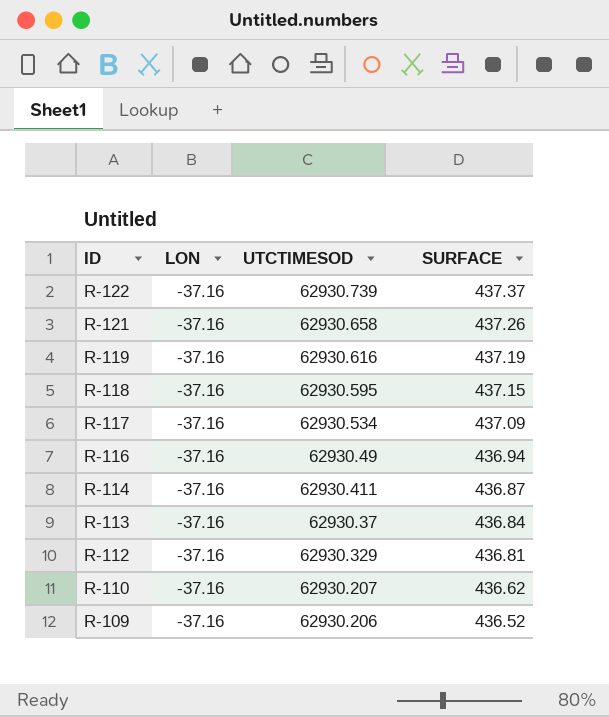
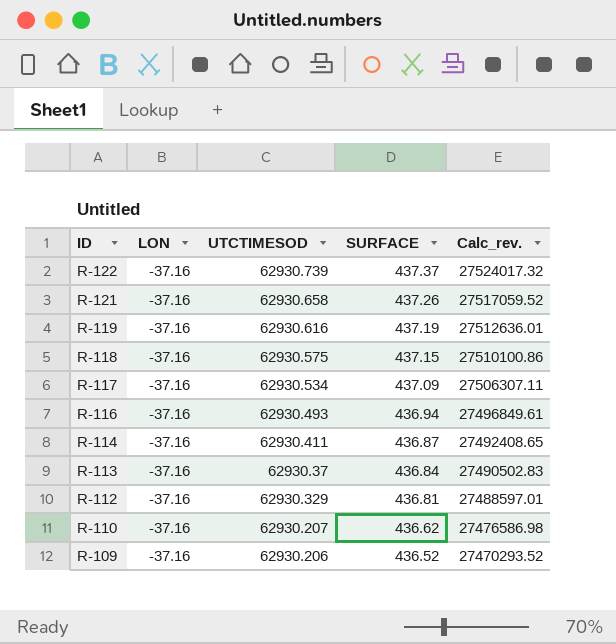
column Calc_rev. | formula: none -> [UTCTIMESOD] * [SURFACE]
R-118 | UTCTIMESOD: 62930.595 -> 62930.575
R-116 | UTCTIMESOD: 62930.49 -> 62930.493

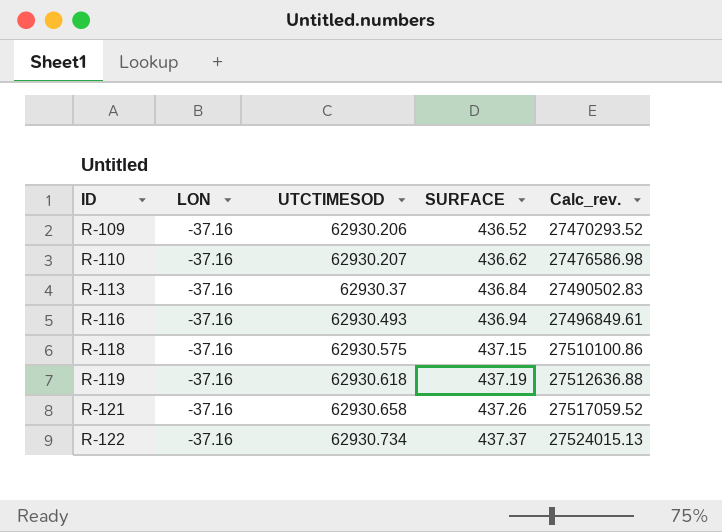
row order: ID descending -> ID ascending
row R-117: -37.16 | 62930.534 | 437.09 | 27506307.11 -> none
row R-114: -37.16 | 62930.411 | 436.87 | 27492408.65 -> none
row R-112: -37.16 | 62930.329 | 436.81 | 27488597.01 -> none
R-119 | UTCTIMESOD: 62930.616 -> 62930.618
R-119 | Calc_rev.: 27512636.01 -> 27512636.88
R-122 | UTCTIMESOD: 62930.739 -> 62930.734
R-122 | Calc_rev.: 27524017.32 -> 27524015.13

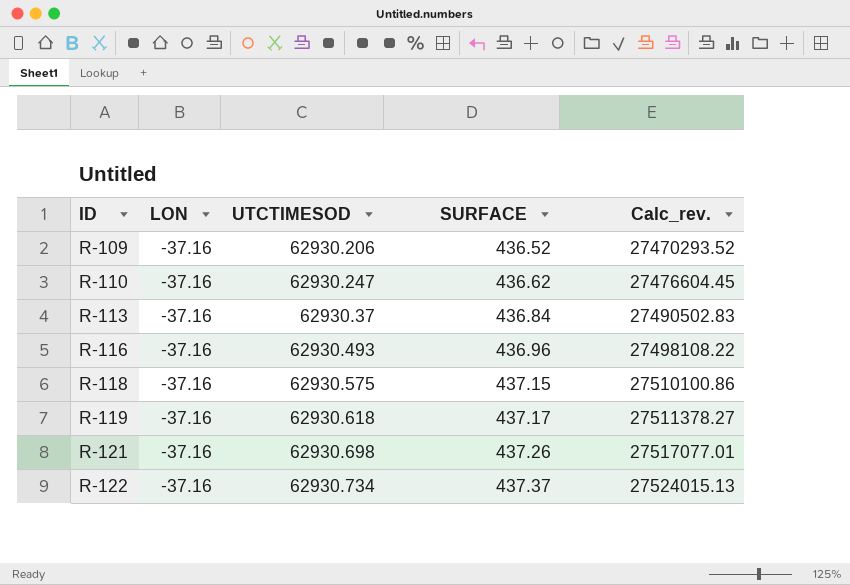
R-110 | UTCTIMESOD: 62930.207 -> 62930.247
R-110 | Calc_rev.: 27476586.98 -> 27476604.45
R-116 | SURFACE: 436.94 -> 436.96
R-116 | Calc_rev.: 27496849.61 -> 27498108.22
R-119 | SURFACE: 437.19 -> 437.17
R-119 | Calc_rev.: 27512636.88 -> 27511378.27
R-121 | UTCTIMESOD: 62930.658 -> 62930.698
R-121 | Calc_rev.: 27517059.52 -> 27517077.01

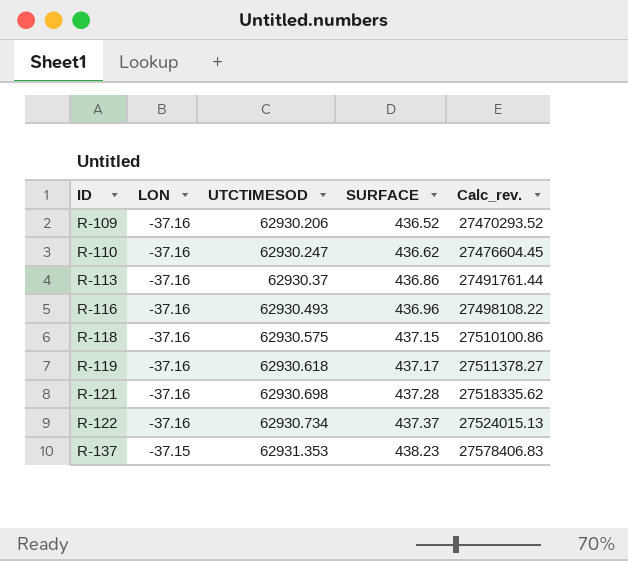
R-113 | SURFACE: 436.84 -> 436.86
R-113 | Calc_rev.: 27490502.83 -> 27491761.44
R-121 | SURFACE: 437.26 -> 437.28
R-121 | Calc_rev.: 27517077.01 -> 27518335.62
row R-137: none -> -37.15 | 62931.353 | 438.23 | 27578406.83

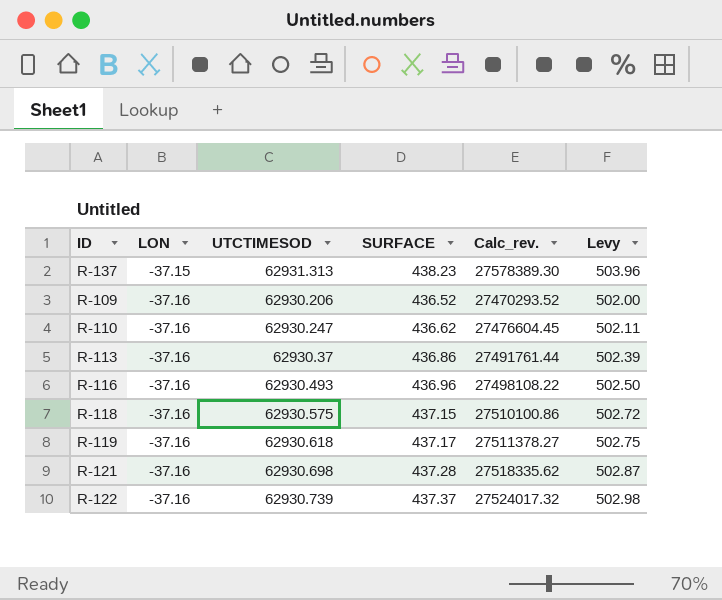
row order: ID ascending -> LON descending
column Levy | formula: none -> [SURFACE] * 1.15
R-137 | UTCTIMESOD: 62931.353 -> 62931.313
R-137 | Calc_rev.: 27578406.83 -> 27578389.30
R-122 | UTCTIMESOD: 62930.734 -> 62930.739
R-122 | Calc_rev.: 27524015.13 -> 27524017.32

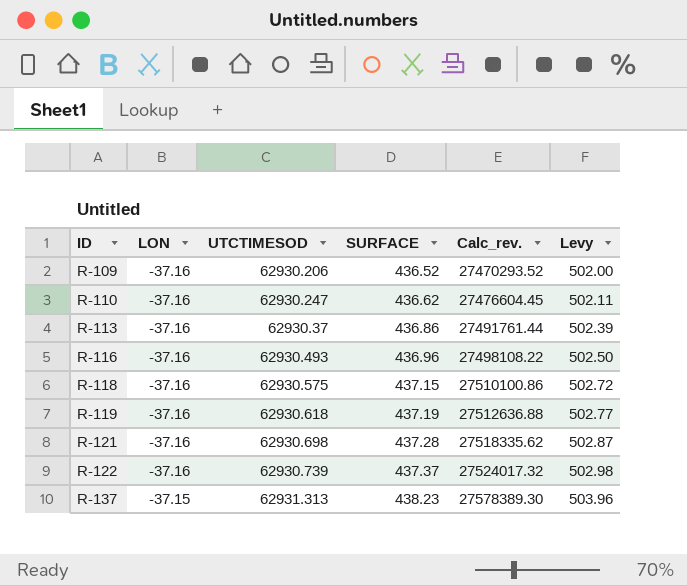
row order: LON descending -> ID ascending
R-119 | SURFACE: 437.17 -> 437.19
R-119 | Calc_rev.: 27511378.27 -> 27512636.88
R-119 | Levy: 502.75 -> 502.77

